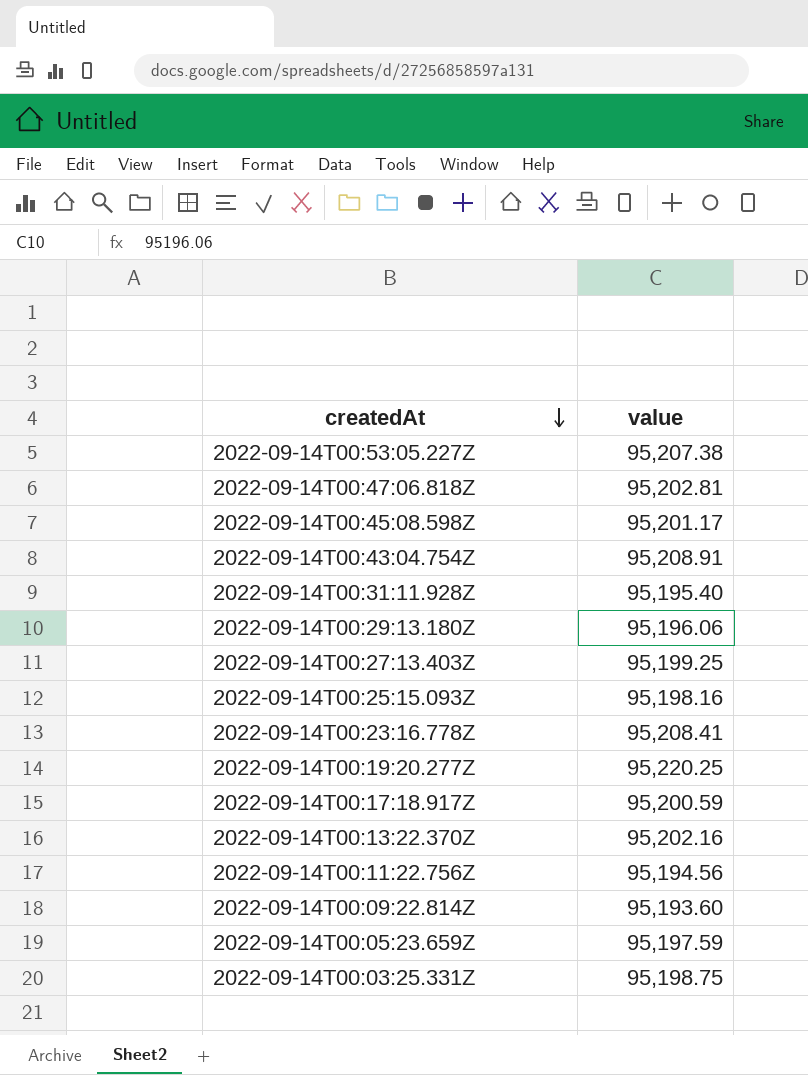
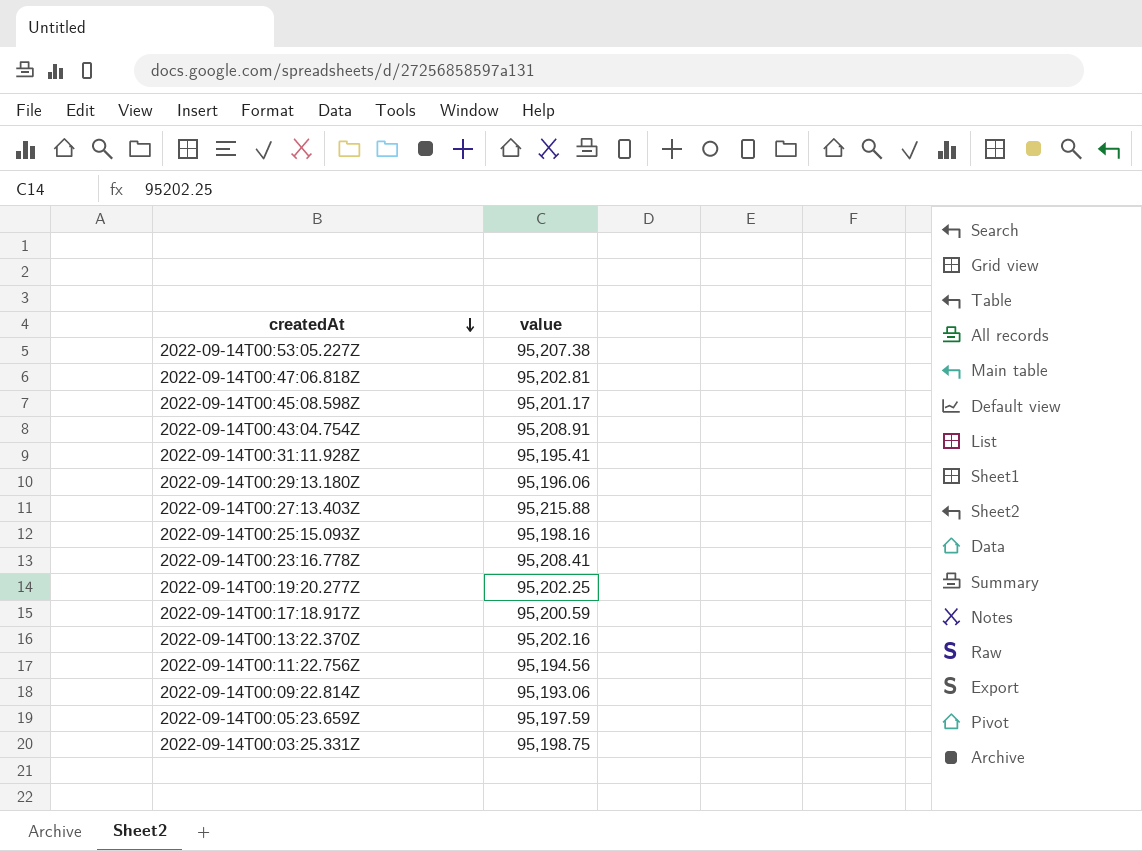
2022-09-14T00:31:11.928Z | value: 95,195.40 -> 95,195.41
2022-09-14T00:27:13.403Z | value: 95,199.25 -> 95,215.88
2022-09-14T00:19:20.277Z | value: 95,220.25 -> 95,202.25
2022-09-14T00:09:22.814Z | value: 95,193.60 -> 95,193.06

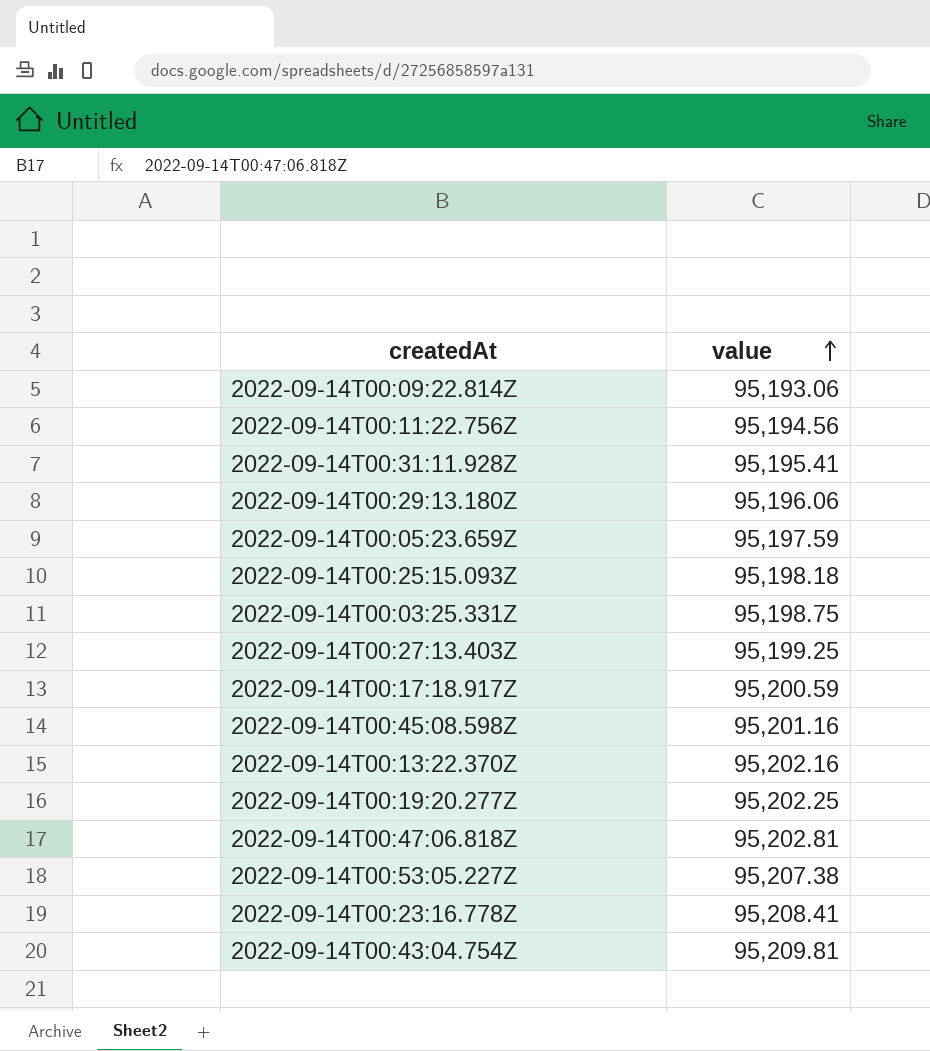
row order: createdAt descending -> value ascending
2022-09-14T00:25:15.093Z | value: 95,198.16 -> 95,198.18
2022-09-14T00:27:13.403Z | value: 95,215.88 -> 95,199.25
2022-09-14T00:45:08.598Z | value: 95,201.17 -> 95,201.16
2022-09-14T00:43:04.754Z | value: 95,208.91 -> 95,209.81

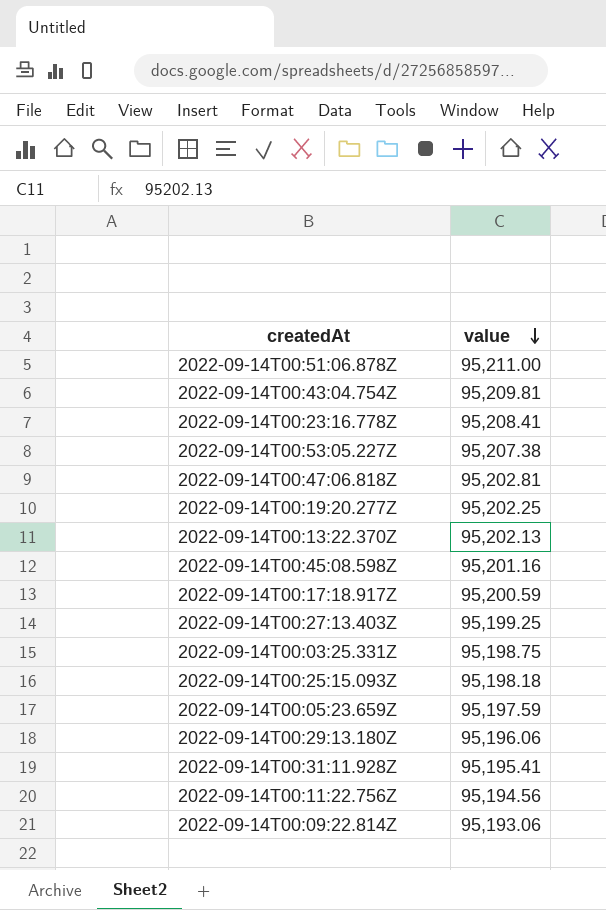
row order: value ascending -> value descending
row 2022-09-14T00:51:06.878Z: none -> 95,211.00
2022-09-14T00:13:22.370Z | value: 95,202.16 -> 95,202.13

